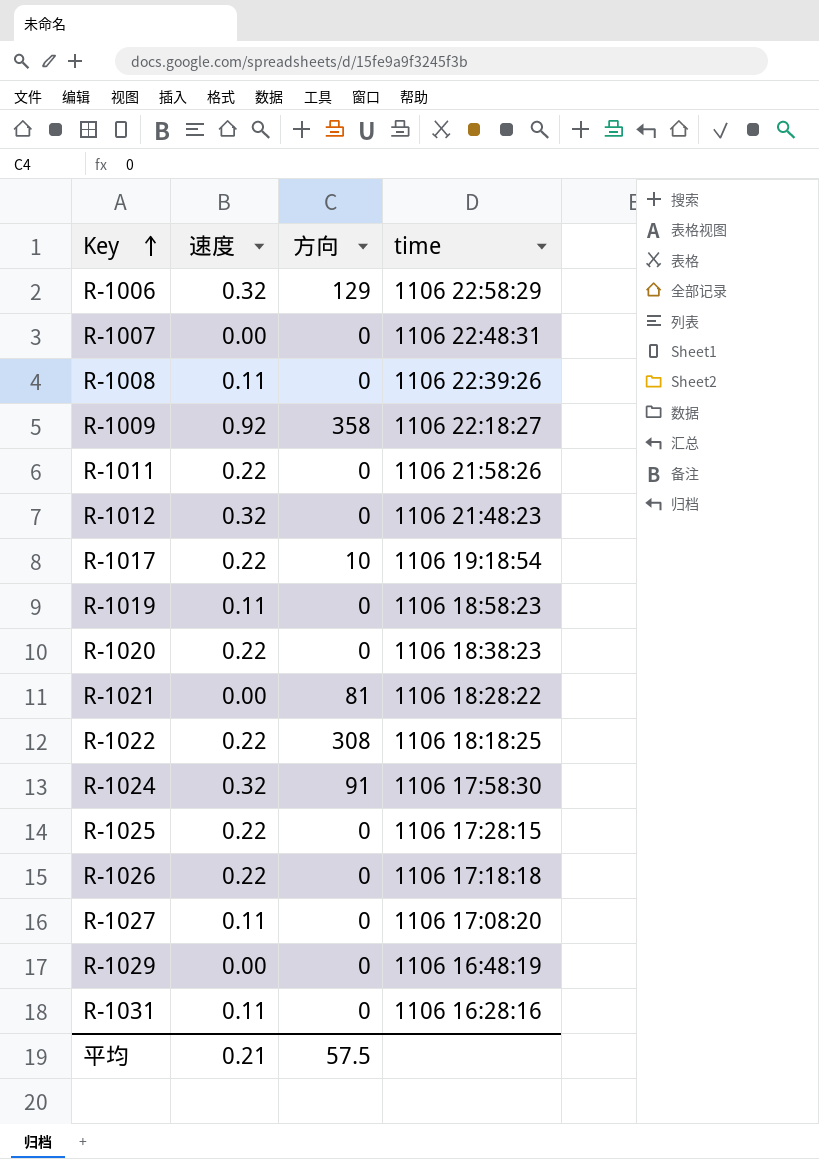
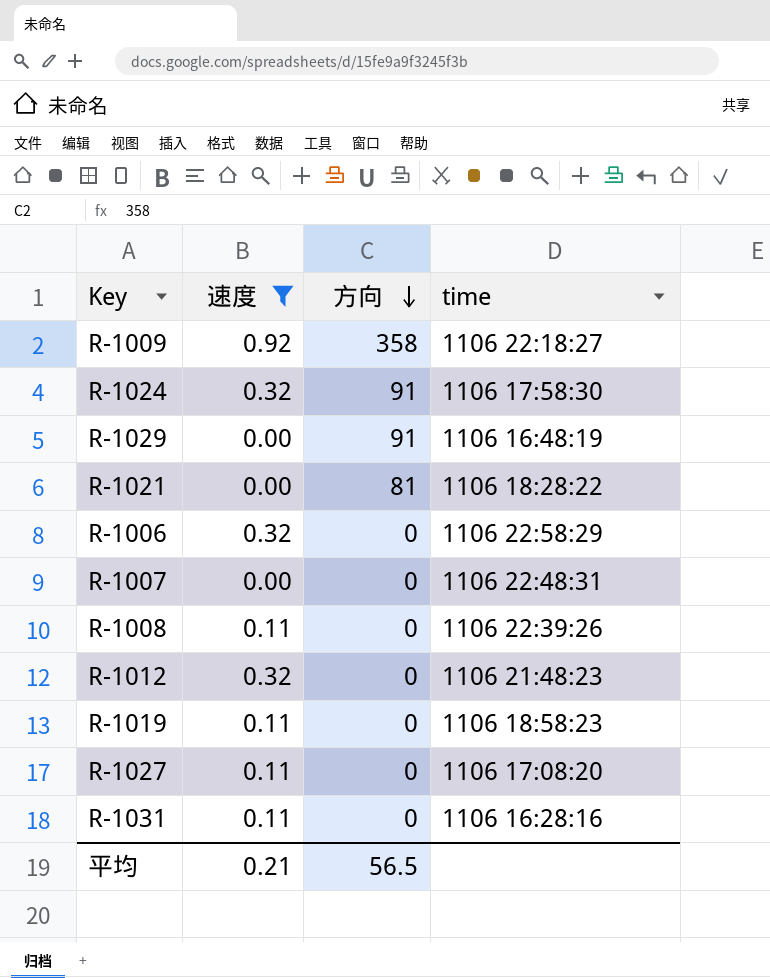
filter: none -> 速度 != 0.22
row order: Key ascending -> 方向 descending
R-1029 | 方向: 0 -> 91
R-1006 | 方向: 129 -> 0
平均 | 方向: 57.5 -> 56.5

